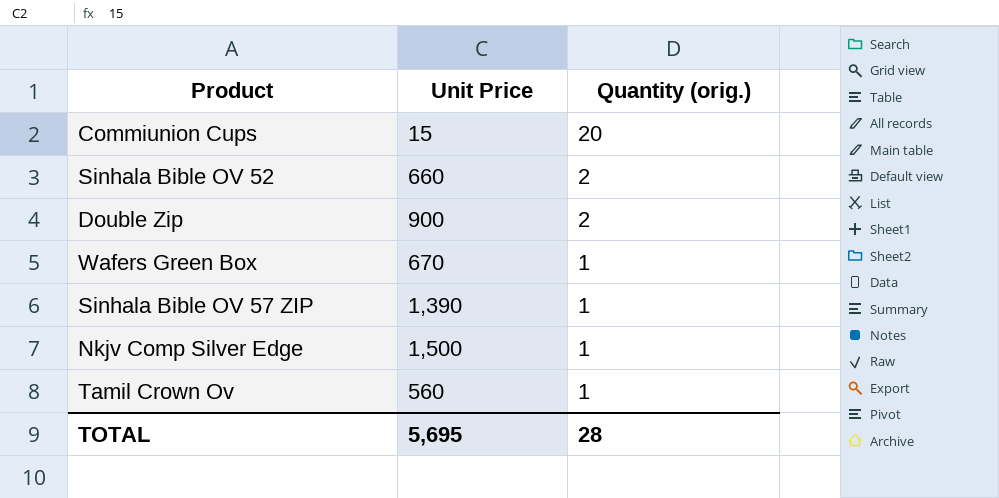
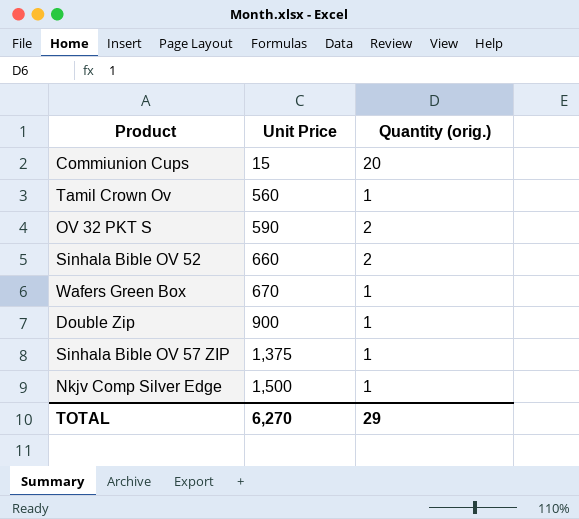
row order: Quantity (orig.) descending -> Unit Price ascending
row OV 32 PKT S: none -> 590 | 2
Double Zip | Quantity (orig.): 2 -> 1
Sinhala Bible OV 57 ZIP | Unit Price: 1,390 -> 1,375
TOTAL | Unit Price: 5,695 -> 6,270
TOTAL | Quantity (orig.): 28 -> 29

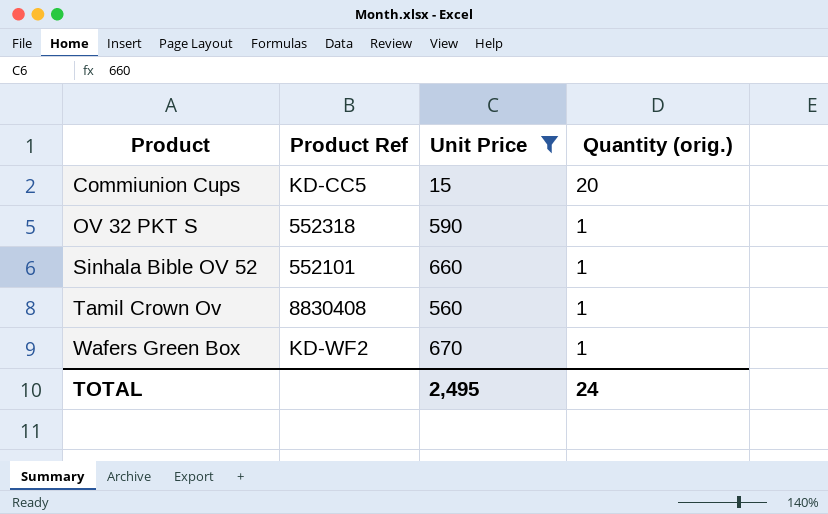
filter: none -> Unit Price <= 670
row order: Unit Price ascending -> Product ascending
column Product Ref | position: none -> 2
OV 32 PKT S | Quantity (orig.): 2 -> 1
Sinhala Bible OV 52 | Quantity (orig.): 2 -> 1
TOTAL | Unit Price: 6,270 -> 2,495
TOTAL | Quantity (orig.): 29 -> 24

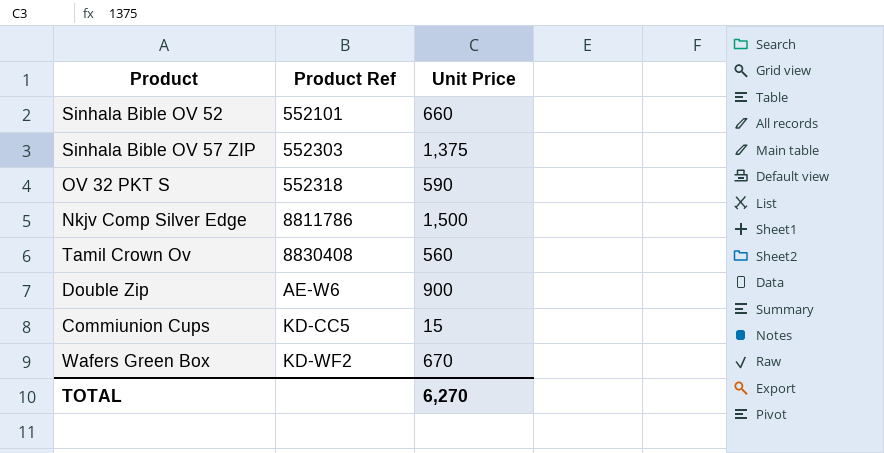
filter: Unit Price <= 670 -> none
row order: Product ascending -> Product Ref ascending
column Quantity (orig.) | position: 4 -> none
TOTAL | Unit Price: 2,495 -> 6,270

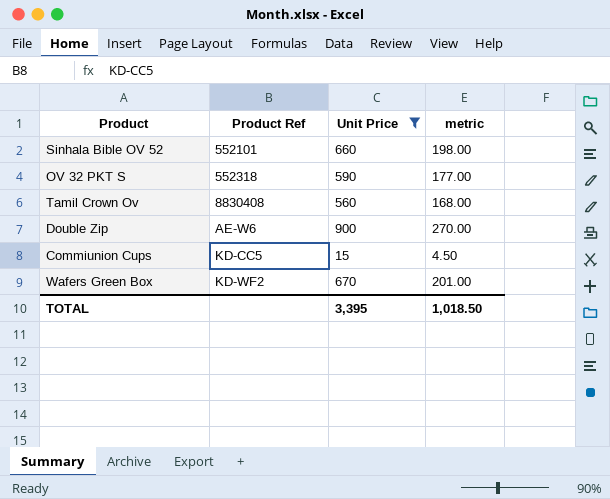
filter: none -> Unit Price <= 900
column metric | formula: none -> [Unit Price] * 0.3
TOTAL | Unit Price: 6,270 -> 3,395

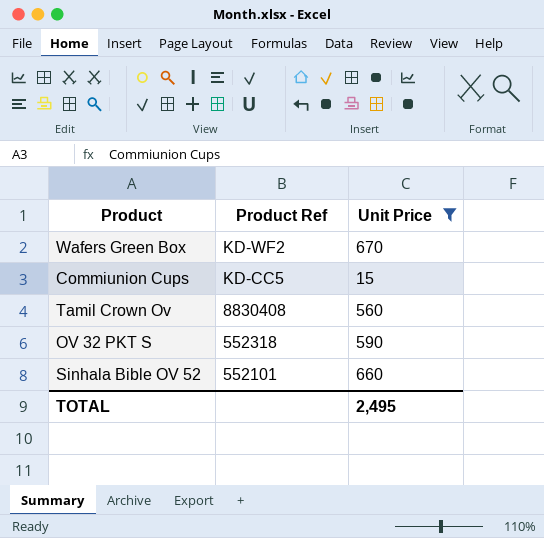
row order: Product Ref ascending -> Product Ref descending
column metric | formula: [Unit Price] * 0.3 -> none
row Double Zip: AE-W6 | 900 | 270.00 -> none
TOTAL | Unit Price: 3,395 -> 2,495

